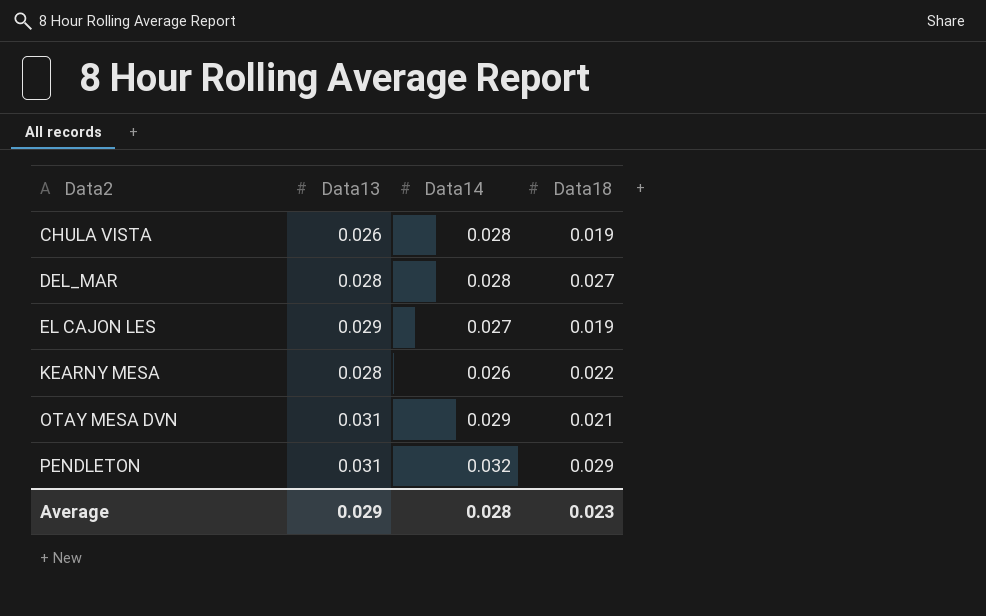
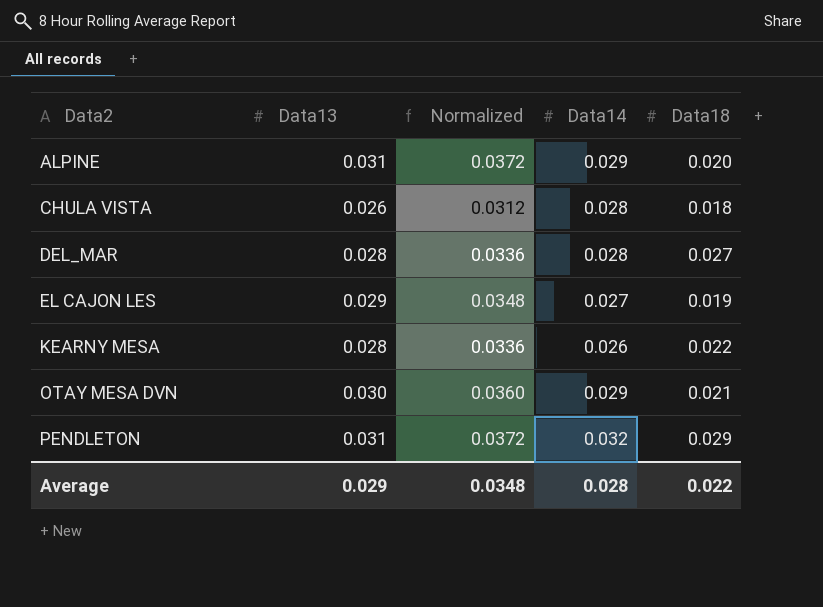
column Normalized | formula: none -> [Data13] * 1.2
row ALPINE: none -> 0.031 | 0.0372 | 0.029 | 0.020
CHULA VISTA | Data18: 0.019 -> 0.018
OTAY MESA DVN | Data13: 0.031 -> 0.030
Average | Data18: 0.023 -> 0.022

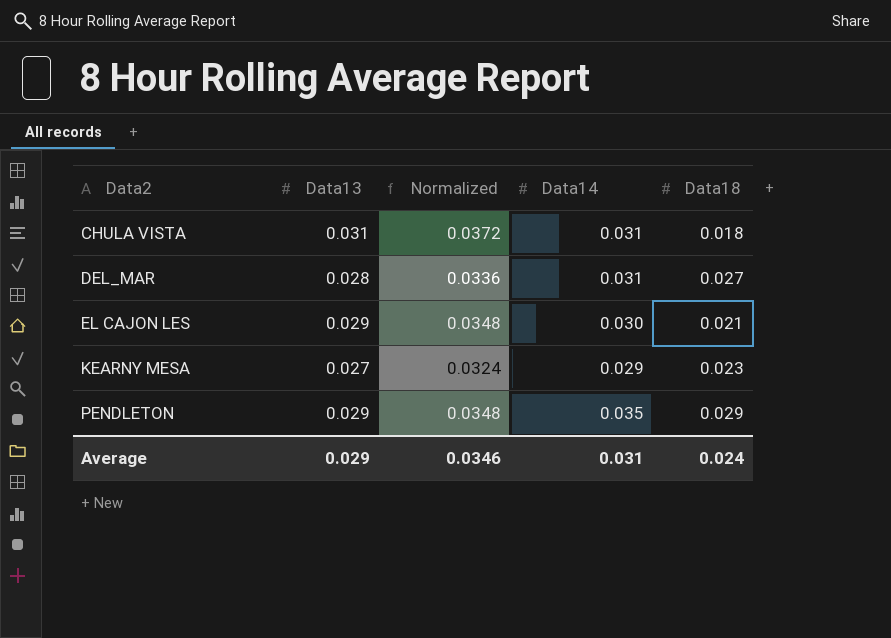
row ALPINE: 0.031 | 0.0372 | 0.029 | 0.020 -> none
row OTAY MESA DVN: 0.030 | 0.0360 | 0.029 | 0.021 -> none
CHULA VISTA | Data13: 0.026 -> 0.031
CHULA VISTA | Normalized: 0.0312 -> 0.0372
CHULA VISTA | Data14: 0.028 -> 0.031
DEL_MAR | Data14: 0.028 -> 0.031
EL CAJON LES | Data14: 0.027 -> 0.030
EL CAJON LES | Data18: 0.019 -> 0.021
KEARNY MESA | Data13: 0.028 -> 0.027
KEARNY MESA | Normalized: 0.0336 -> 0.0324
KEARNY MESA | Data14: 0.026 -> 0.029
KEARNY MESA | Data18: 0.022 -> 0.023
PENDLETON | Data13: 0.031 -> 0.029
PENDLETON | Normalized: 0.0372 -> 0.0348
PENDLETON | Data14: 0.032 -> 0.035
Average | Normalized: 0.0348 -> 0.0346
Average | Data14: 0.028 -> 0.031
Average | Data18: 0.022 -> 0.024

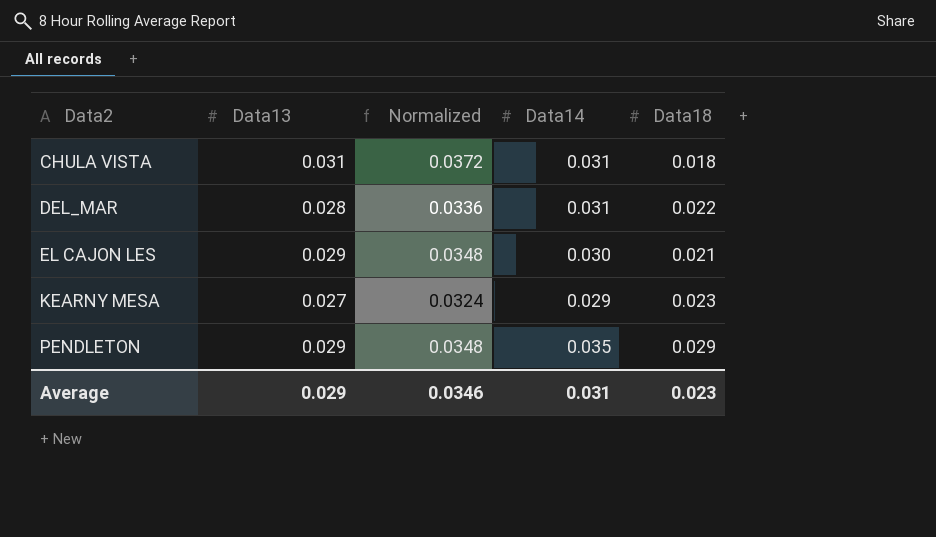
DEL_MAR | Data18: 0.027 -> 0.022
Average | Data18: 0.024 -> 0.023

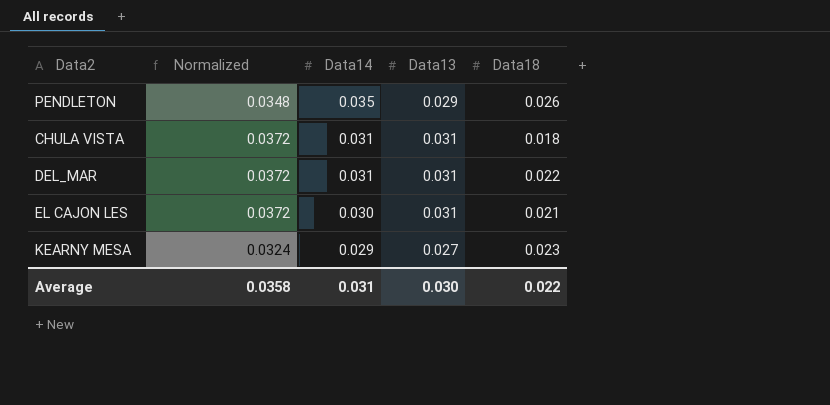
row order: Data2 ascending -> Data14 descending
column Data13 | position: 2 -> 4
PENDLETON | Data18: 0.029 -> 0.026
DEL_MAR | Normalized: 0.0336 -> 0.0372
DEL_MAR | Data13: 0.028 -> 0.031
EL CAJON LES | Normalized: 0.0348 -> 0.0372
EL CAJON LES | Data13: 0.029 -> 0.031
Average | Normalized: 0.0346 -> 0.0358
Average | Data13: 0.029 -> 0.030
Average | Data18: 0.023 -> 0.022

